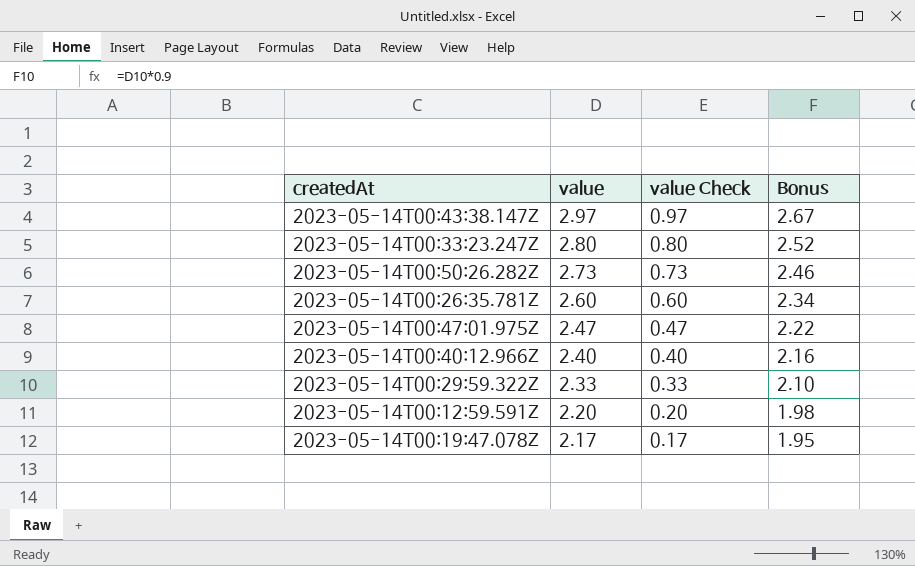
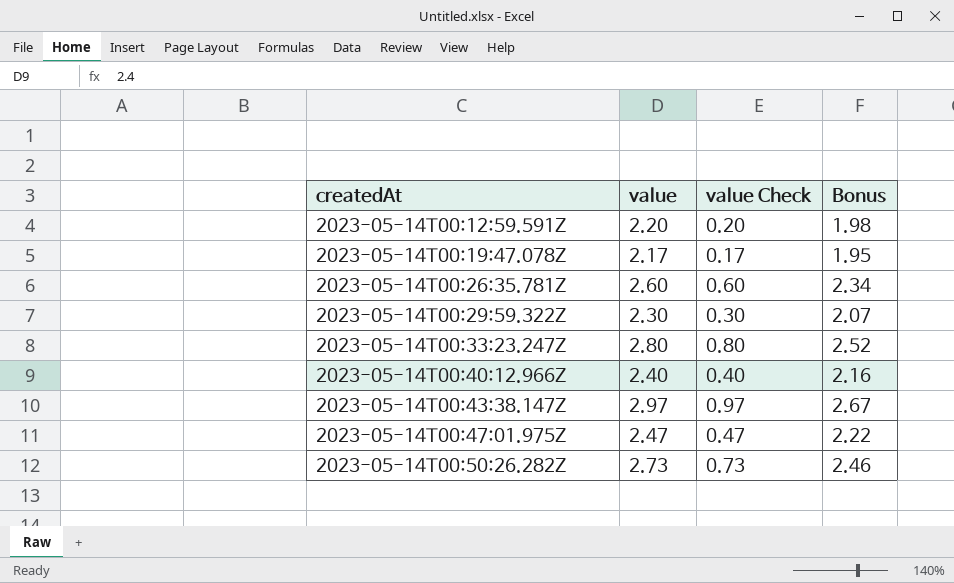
row order: value descending -> createdAt ascending
2023-05-14T00:29:59.322Z | value: 2.33 -> 2.30
2023-05-14T00:29:59.322Z | value Check: 0.33 -> 0.30
2023-05-14T00:29:59.322Z | Bonus: 2.10 -> 2.07

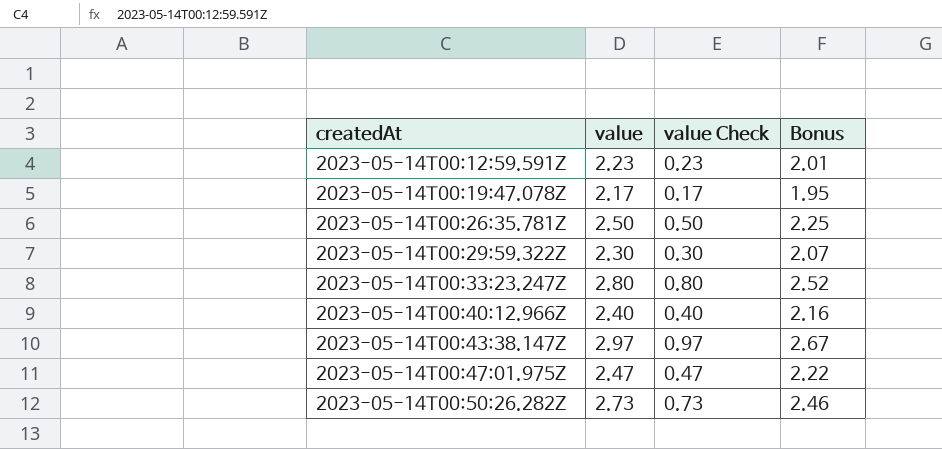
2023-05-14T00:12:59.591Z | value: 2.20 -> 2.23
2023-05-14T00:12:59.591Z | value Check: 0.20 -> 0.23
2023-05-14T00:12:59.591Z | Bonus: 1.98 -> 2.01
2023-05-14T00:26:35.781Z | value: 2.60 -> 2.50
2023-05-14T00:26:35.781Z | value Check: 0.60 -> 0.50
2023-05-14T00:26:35.781Z | Bonus: 2.34 -> 2.25

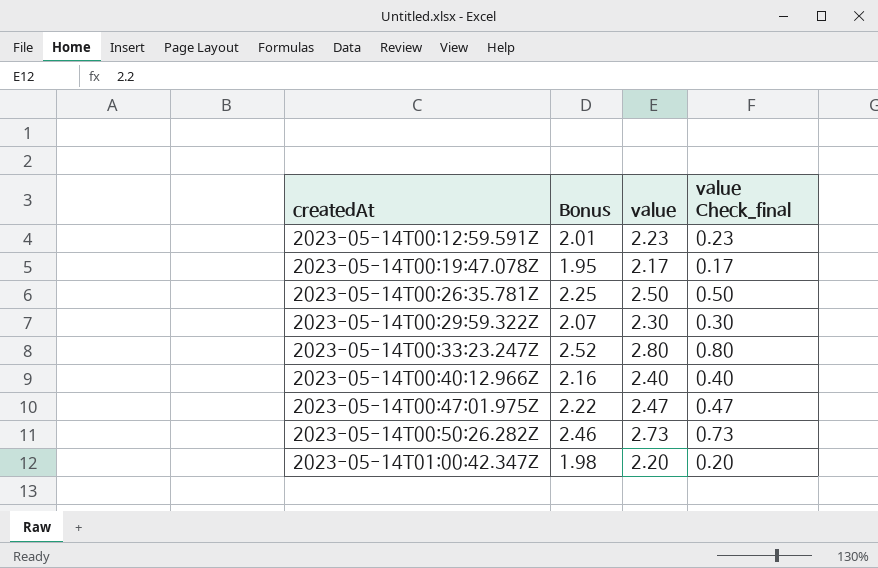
column Bonus | position: 4 -> 2
column name: value Check -> value Check_final
row 2023-05-14T00:43:38.147Z: 2.97 | 0.97 | 2.67 -> none
row 2023-05-14T01:00:42.347Z: none -> 1.98 | 2.20 | 0.20

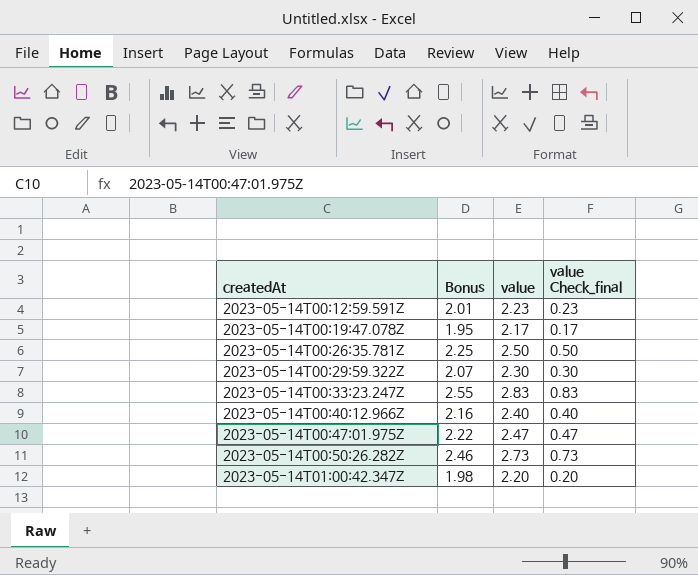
2023-05-14T00:33:23.247Z | Bonus: 2.52 -> 2.55
2023-05-14T00:33:23.247Z | value: 2.80 -> 2.83
2023-05-14T00:33:23.247Z | value Check_final: 0.80 -> 0.83

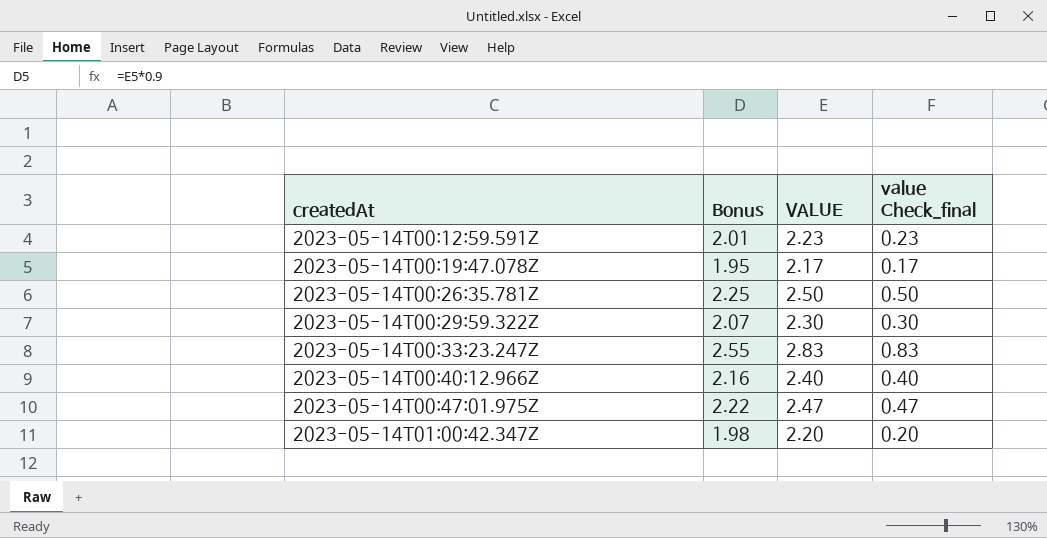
column name: value -> VALUE
row 2023-05-14T00:50:26.282Z: 2.46 | 2.73 | 0.73 -> none

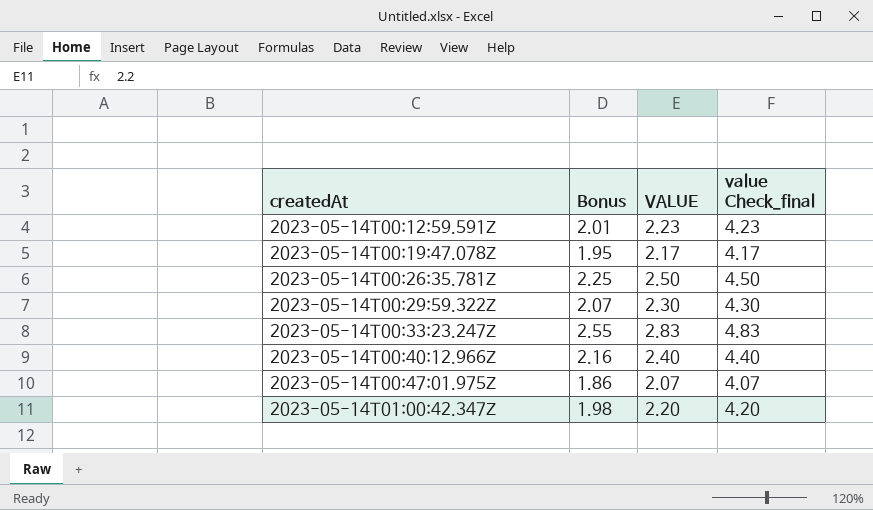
column value Check_final | formula: [VALUE] - 2 -> [VALUE] + 2
2023-05-14T00:47:01.975Z | Bonus: 2.22 -> 1.86
2023-05-14T00:47:01.975Z | VALUE: 2.47 -> 2.07

